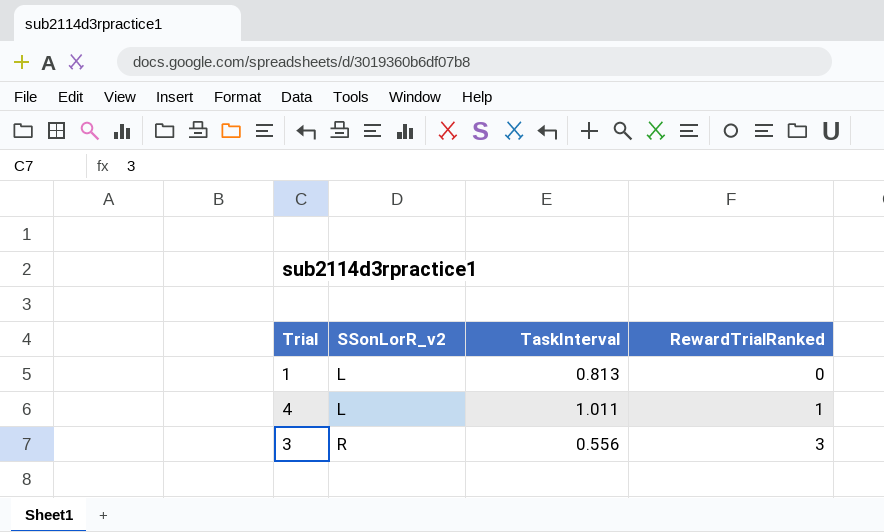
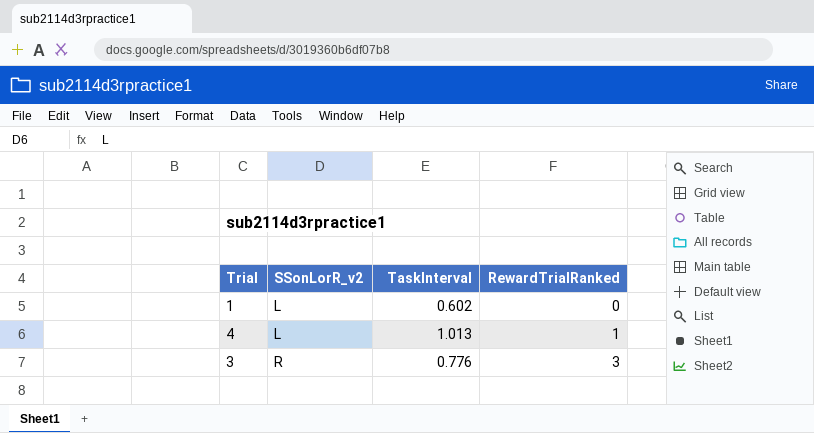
1 | TaskInterval: 0.813 -> 0.602
4 | TaskInterval: 1.011 -> 1.013
3 | TaskInterval: 0.556 -> 0.776

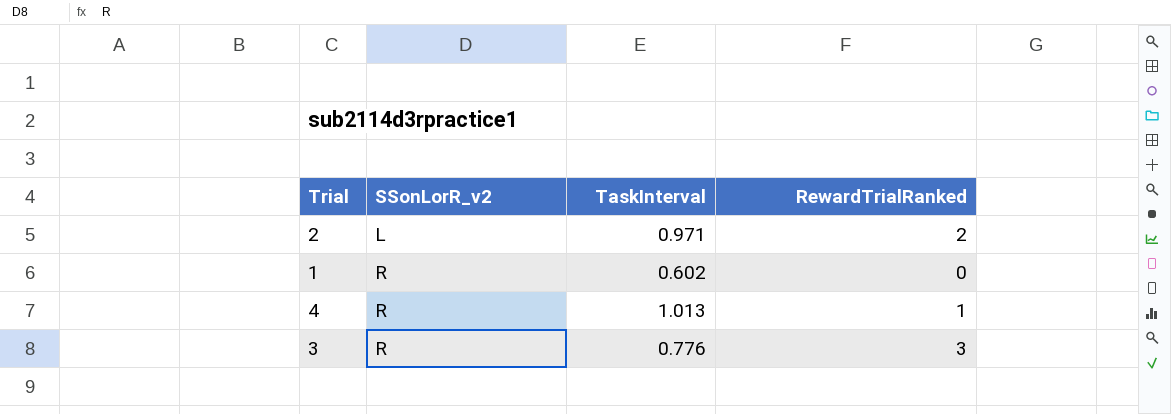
row 2: none -> L | 0.971 | 2
1 | SSonLorR_v2: L -> R
4 | SSonLorR_v2: L -> R

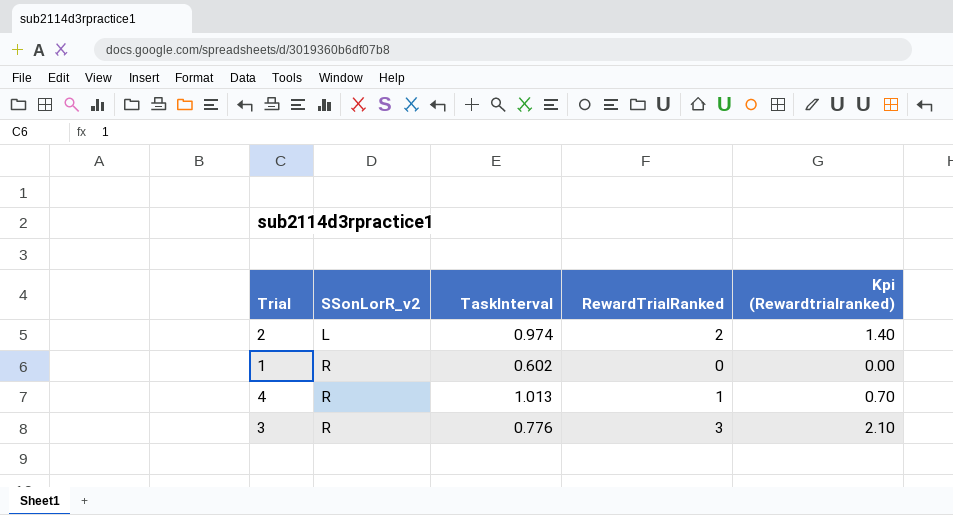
column Kpi (Rewardtrialranked) | formula: none -> [RewardTrialRanked] * 0.7
2 | TaskInterval: 0.971 -> 0.974

